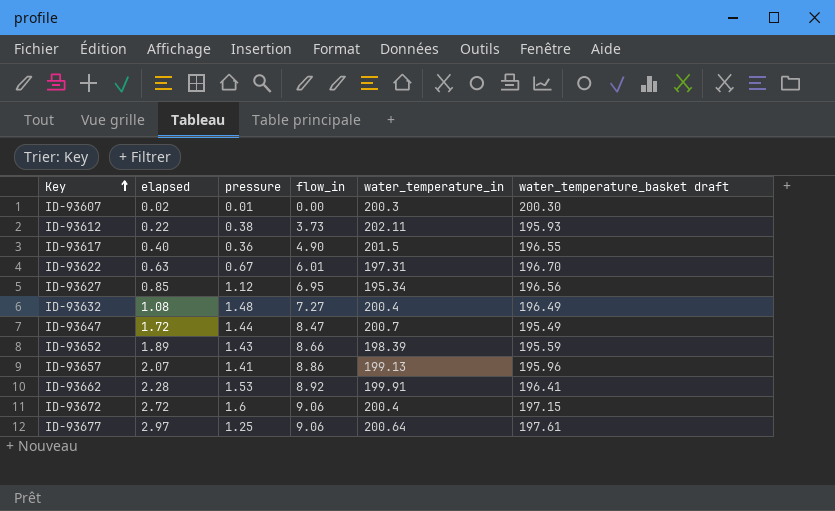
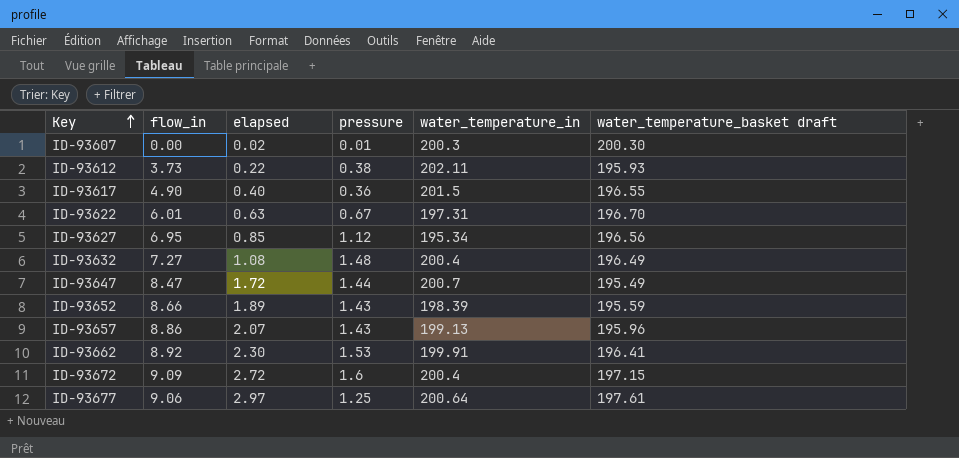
column flow_in | position: 4 -> 2
ID-93657 | pressure: 1.41 -> 1.43
ID-93662 | elapsed: 2.28 -> 2.30
ID-93672 | flow_in: 9.06 -> 9.09

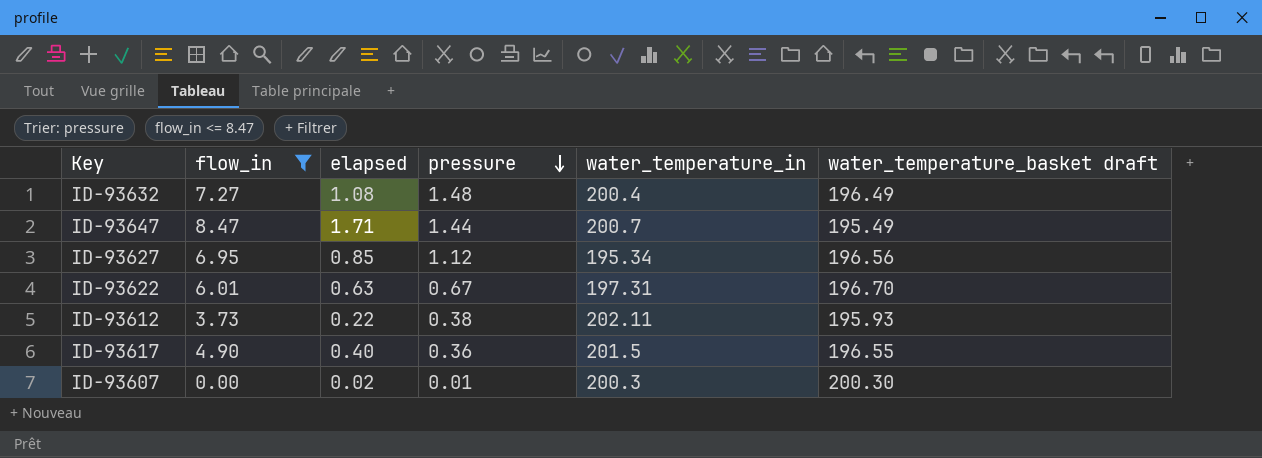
filter: none -> flow_in <= 8.47
row order: Key ascending -> pressure descending
ID-93647 | elapsed: 1.72 -> 1.71

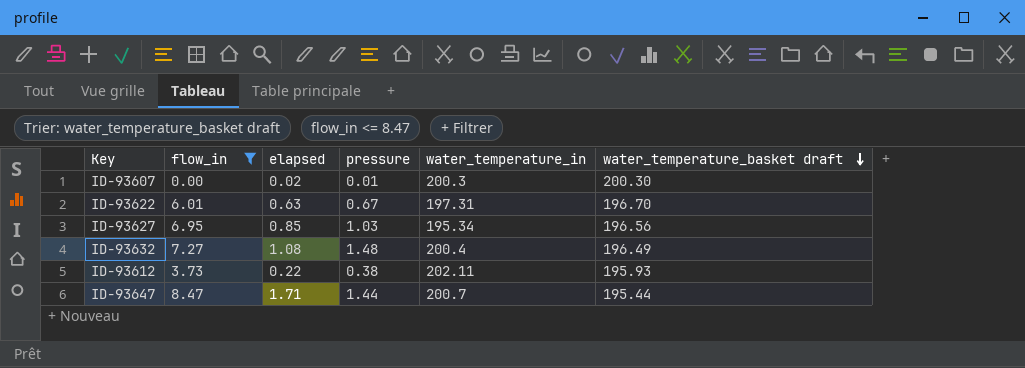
row order: pressure descending -> water_temperature_basket draft descending
row ID-93617: 4.90 | 0.40 | 0.36 | 201.5 | 196.55 -> none
ID-93627 | pressure: 1.12 -> 1.03
ID-93647 | water_temperature_basket draft: 195.49 -> 195.44

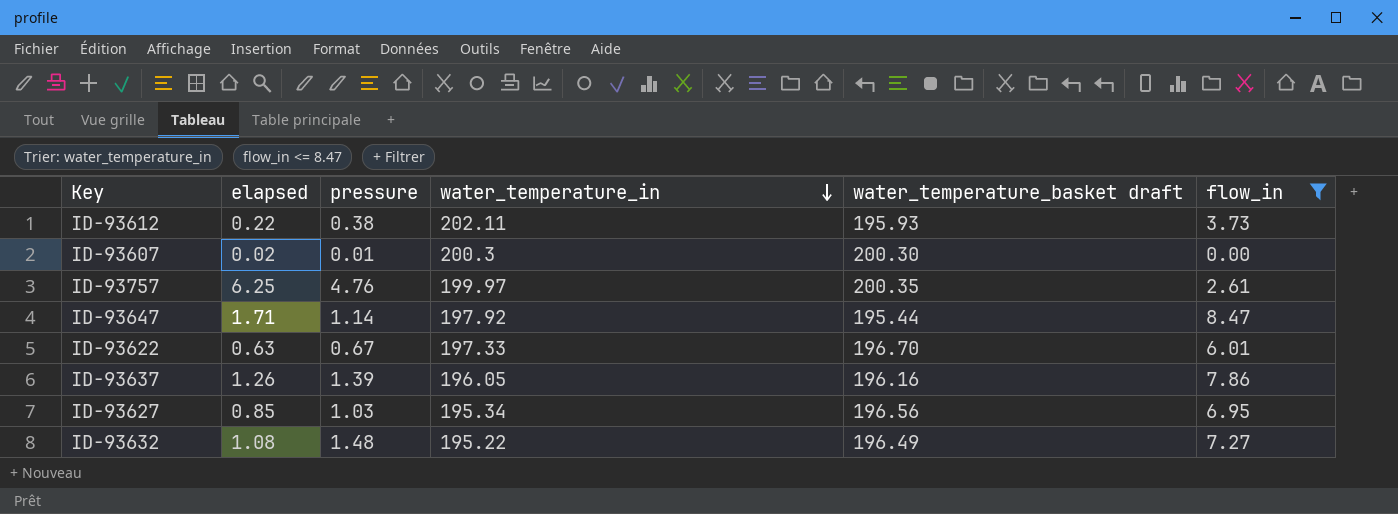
row order: water_temperature_basket draft descending -> water_temperature_in descending
column flow_in | position: 2 -> 6
row ID-93757: none -> 6.25 | 4.76 | 199.97 | 200.35 | 2.61
ID-93647 | pressure: 1.44 -> 1.14
ID-93647 | water_temperature_in: 200.7 -> 197.92
ID-93622 | water_temperature_in: 197.31 -> 197.33
row ID-93637: none -> 1.26 | 1.39 | 196.05 | 196.16 | 7.86
ID-93632 | water_temperature_in: 200.4 -> 195.22

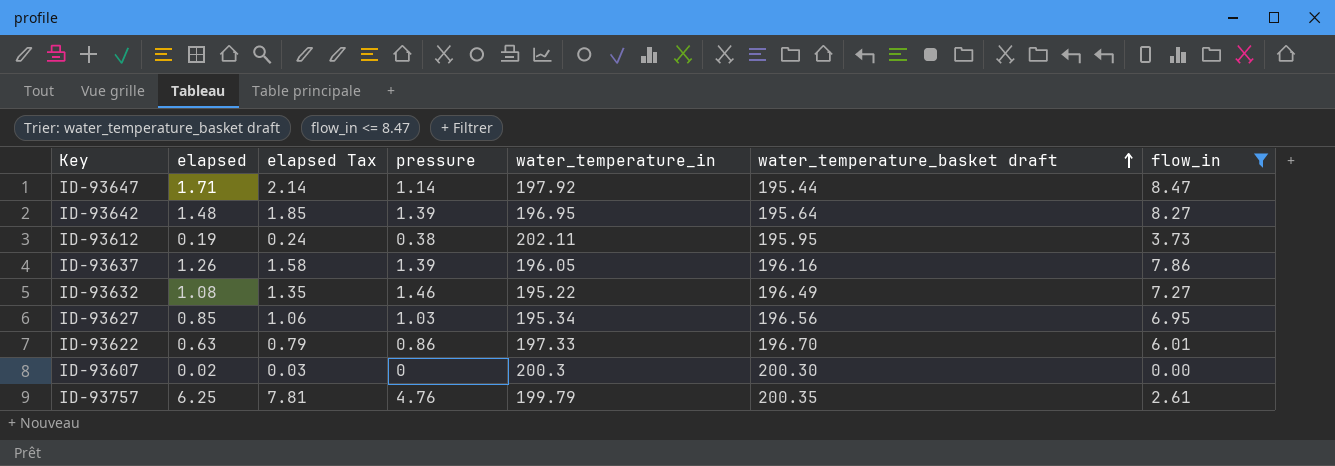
row order: water_temperature_in descending -> water_temperature_basket draft ascending
column elapsed Tax | formula: none -> [elapsed] * 1.25
row ID-93642: none -> 1.48 | 1.85 | 1.39 | 196.95 | 195.64 | 8.27
ID-93612 | elapsed: 0.22 -> 0.19
ID-93612 | water_temperature_basket draft: 195.93 -> 195.95
ID-93632 | pressure: 1.48 -> 1.46
ID-93622 | pressure: 0.67 -> 0.86
ID-93607 | pressure: 0.01 -> 0
ID-93757 | water_temperature_in: 199.97 -> 199.79

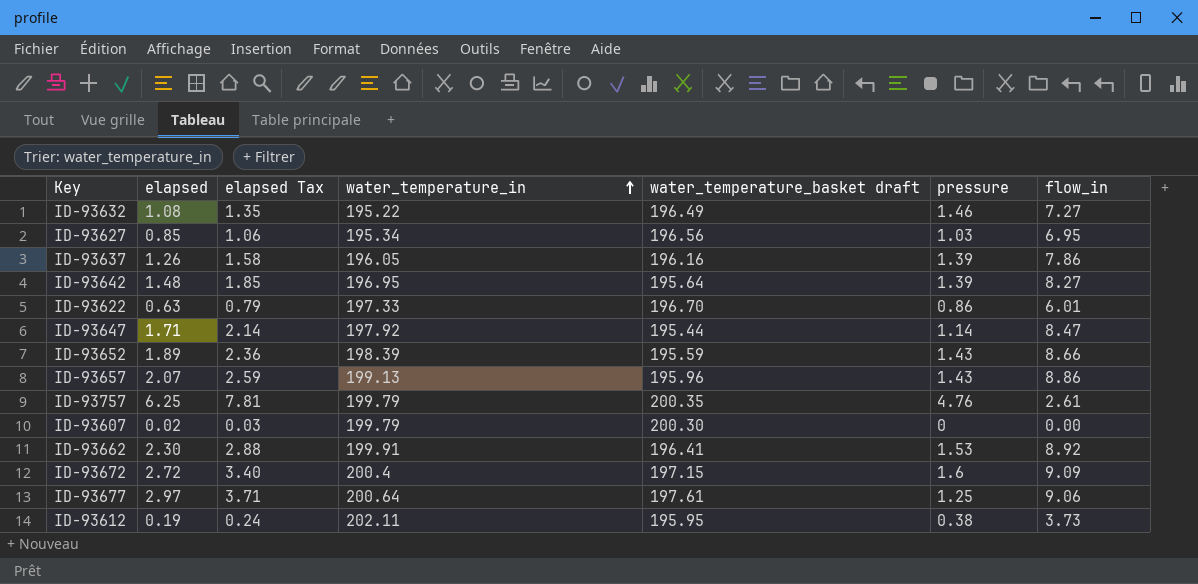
filter: flow_in <= 8.47 -> none
row order: water_temperature_basket draft ascending -> water_temperature_in ascending
column pressure | position: 4 -> 6
ID-93607 | water_temperature_in: 200.3 -> 199.79

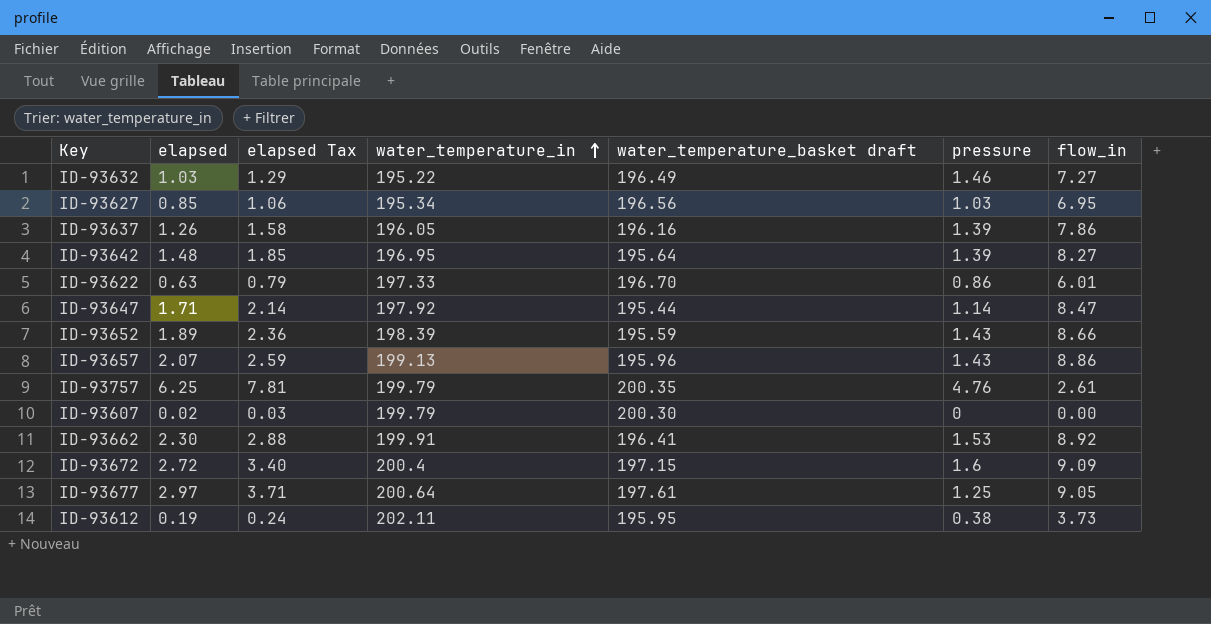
ID-93632 | elapsed: 1.08 -> 1.03
ID-93632 | elapsed Tax: 1.35 -> 1.29
ID-93677 | flow_in: 9.06 -> 9.05

